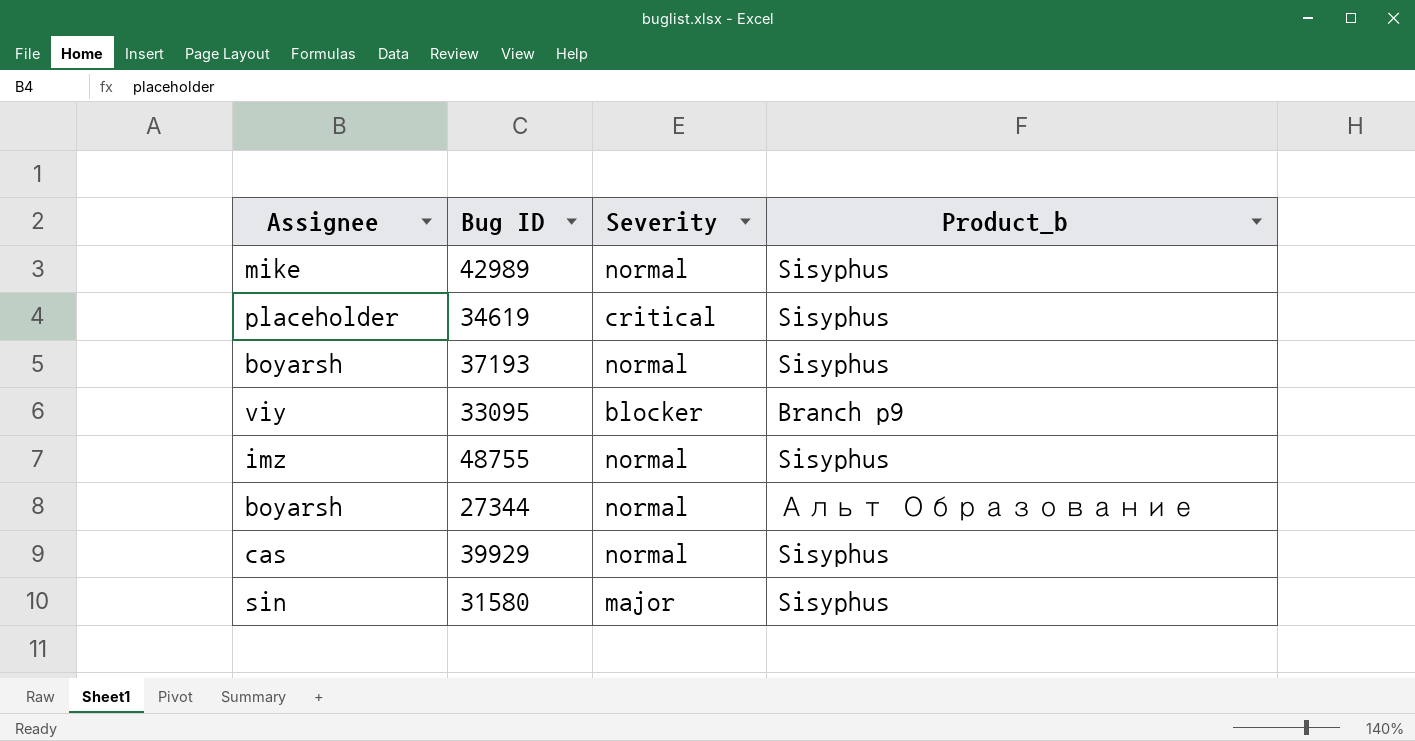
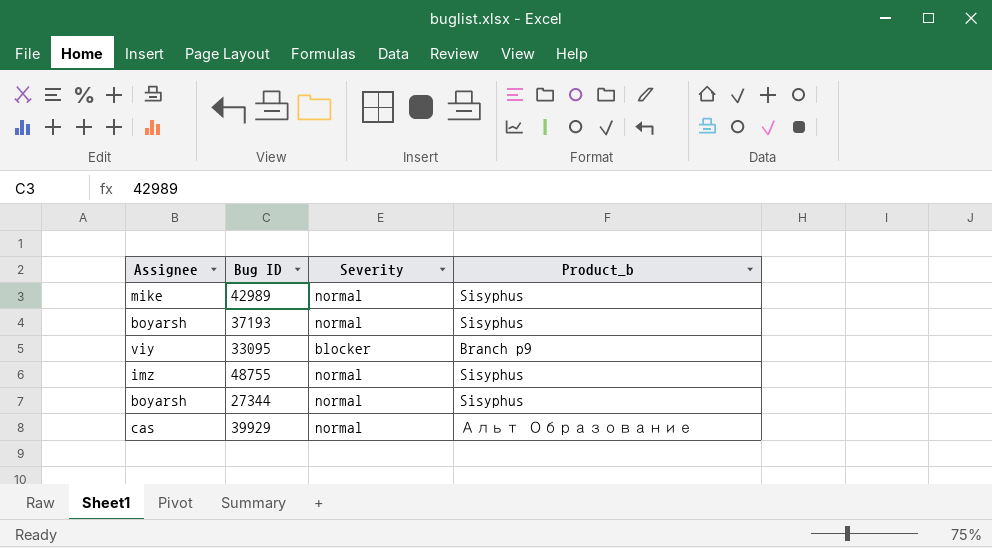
row 34619: placeholder | critical | Sisyphus -> none
row 31580: sin | major | Sisyphus -> none
27344 | Product_b: Альт Образование -> Sisyphus
39929 | Product_b: Sisyphus -> Альт Образование

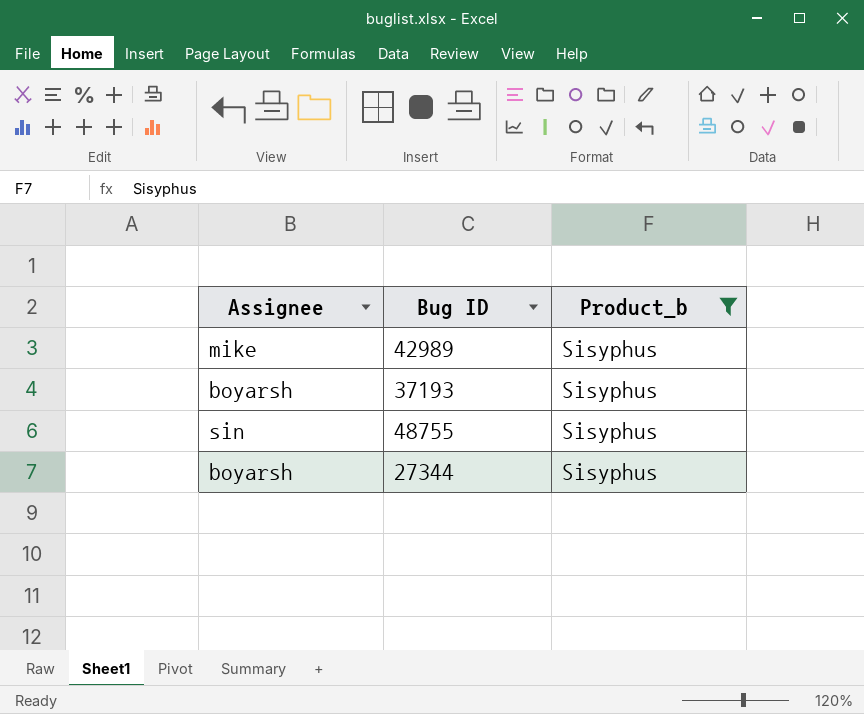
filter: none -> Product_b = Sisyphus
column Severity | position: 3 -> none
48755 | Assignee: imz -> sin

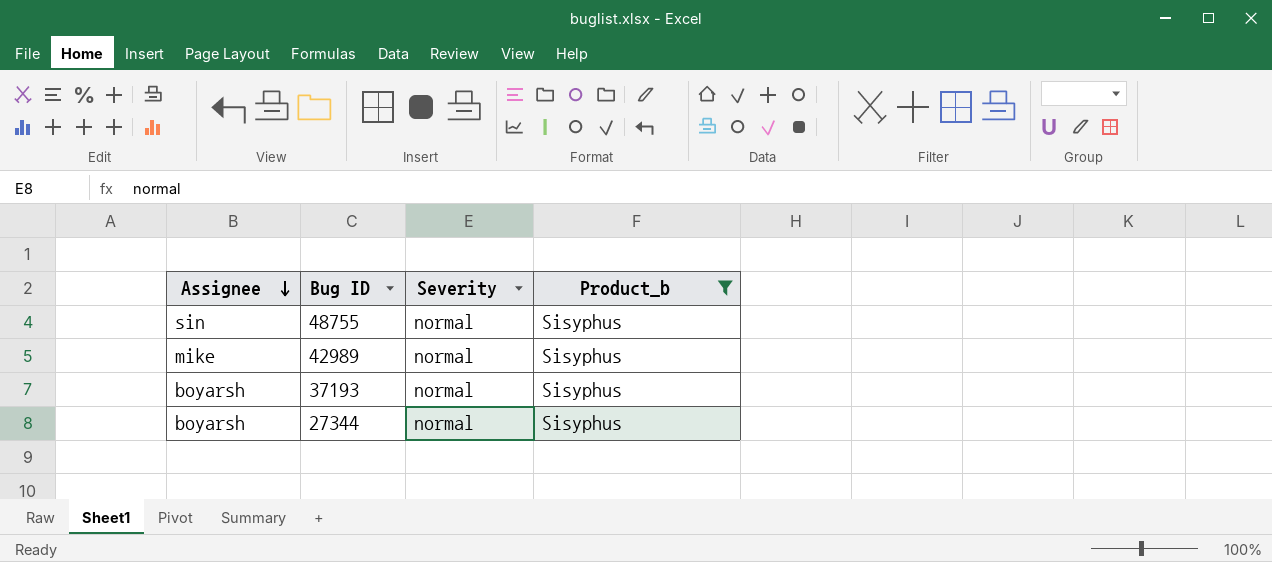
row order: none -> Assignee descending
column Severity | position: none -> 3

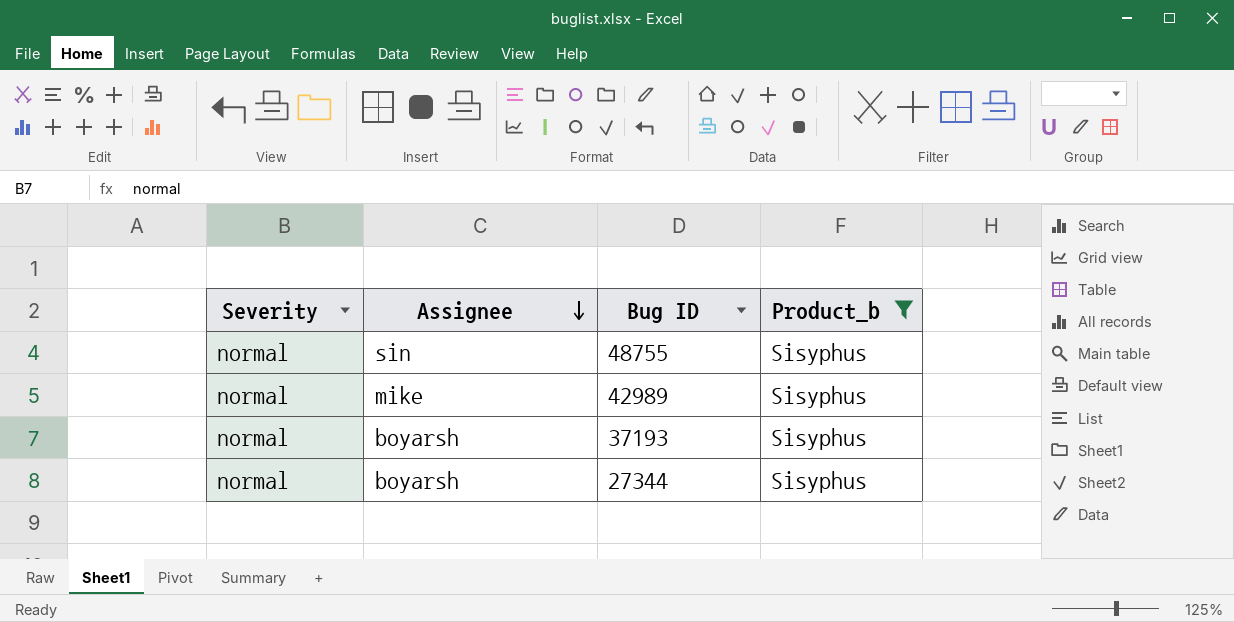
column Severity | position: 3 -> 1

